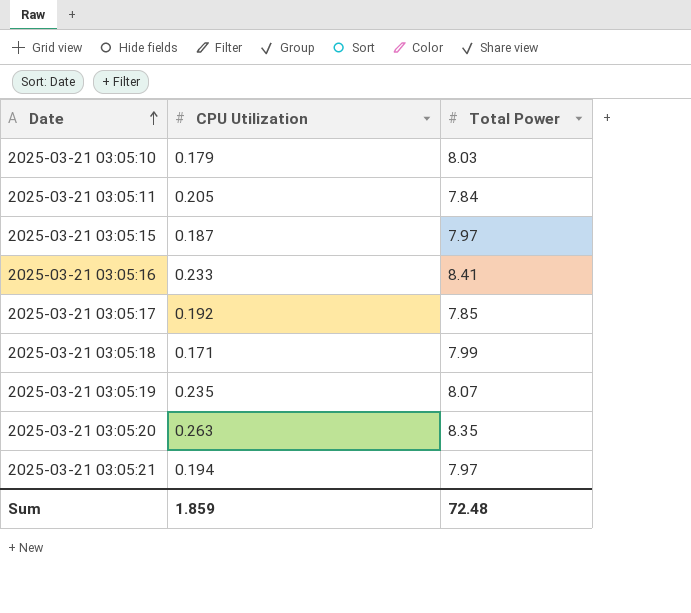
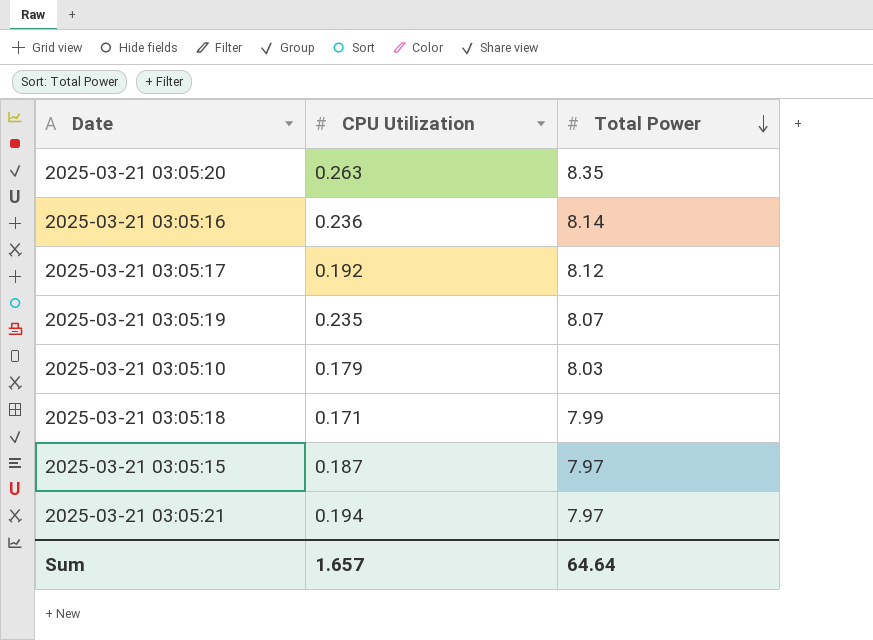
row order: Date ascending -> Total Power descending
row 2025-03-21 03:05:11: 0.205 | 7.84 -> none
2025-03-21 03:05:16 | CPU Utilization: 0.233 -> 0.236
2025-03-21 03:05:16 | Total Power: 8.41 -> 8.14
2025-03-21 03:05:17 | Total Power: 7.85 -> 8.12
Sum | CPU Utilization: 1.859 -> 1.657
Sum | Total Power: 72.48 -> 64.64

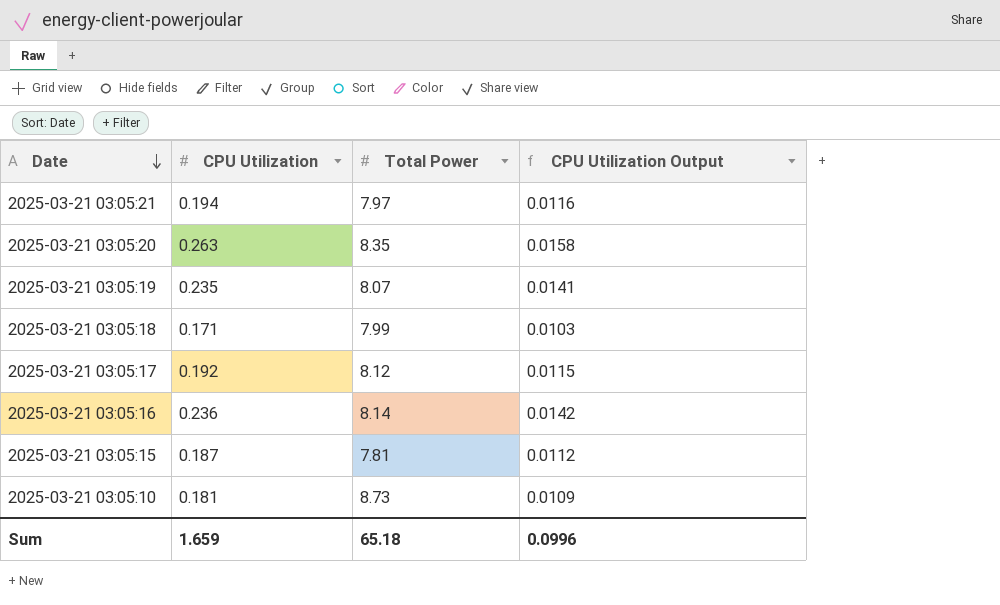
row order: Total Power descending -> Date descending
column CPU Utilization Output | formula: none -> [CPU Utilization] * 0.06
2025-03-21 03:05:15 | Total Power: 7.97 -> 7.81
2025-03-21 03:05:10 | CPU Utilization: 0.179 -> 0.181
2025-03-21 03:05:10 | Total Power: 8.03 -> 8.73
Sum | CPU Utilization: 1.657 -> 1.659
Sum | Total Power: 64.64 -> 65.18

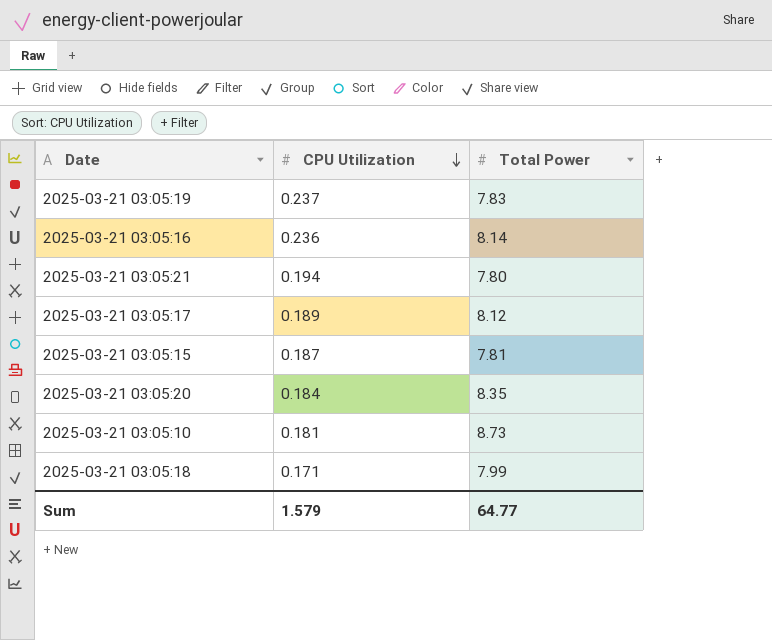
row order: Date descending -> CPU Utilization descending
column CPU Utilization Output | formula: [CPU Utilization] * 0.06 -> none
2025-03-21 03:05:19 | CPU Utilization: 0.235 -> 0.237
2025-03-21 03:05:19 | Total Power: 8.07 -> 7.83
2025-03-21 03:05:21 | Total Power: 7.97 -> 7.80
2025-03-21 03:05:17 | CPU Utilization: 0.192 -> 0.189
2025-03-21 03:05:20 | CPU Utilization: 0.263 -> 0.184
Sum | CPU Utilization: 1.659 -> 1.579
Sum | Total Power: 65.18 -> 64.77

